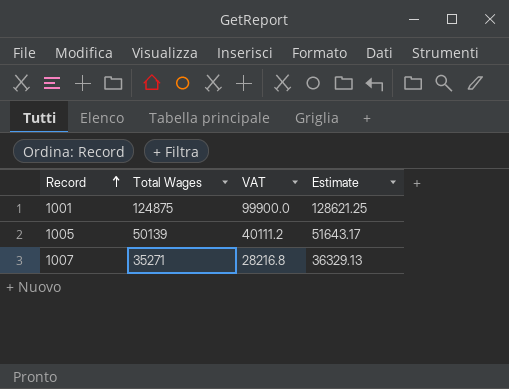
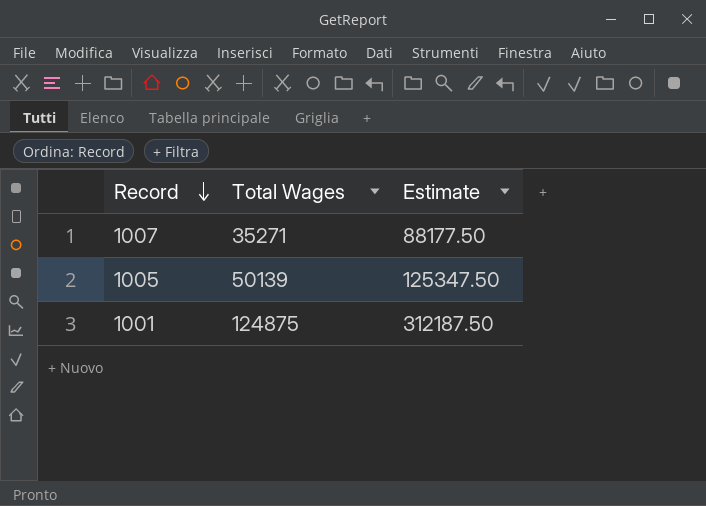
row order: Record ascending -> Record descending
column VAT | formula: [Total Wages] * 0.8 -> none
column Estimate | formula: [Total Wages] * 1.03 -> [Total Wages] * 2.5

